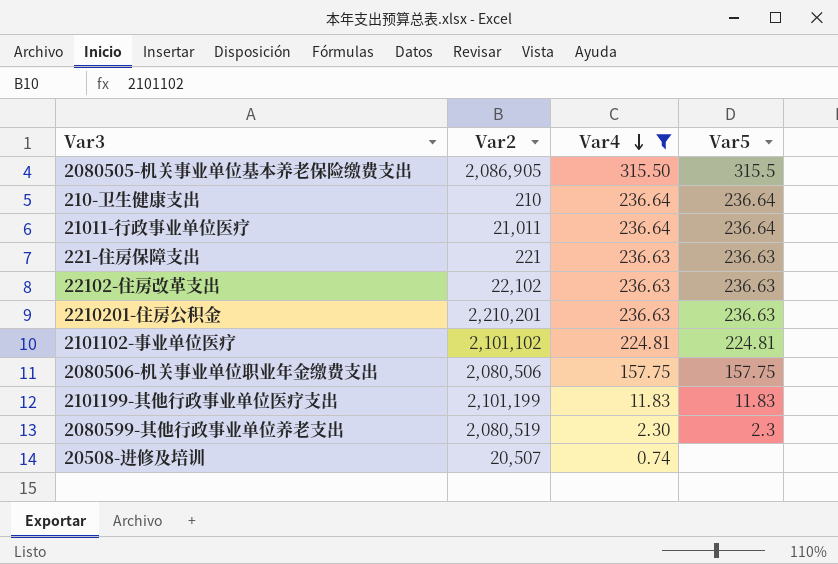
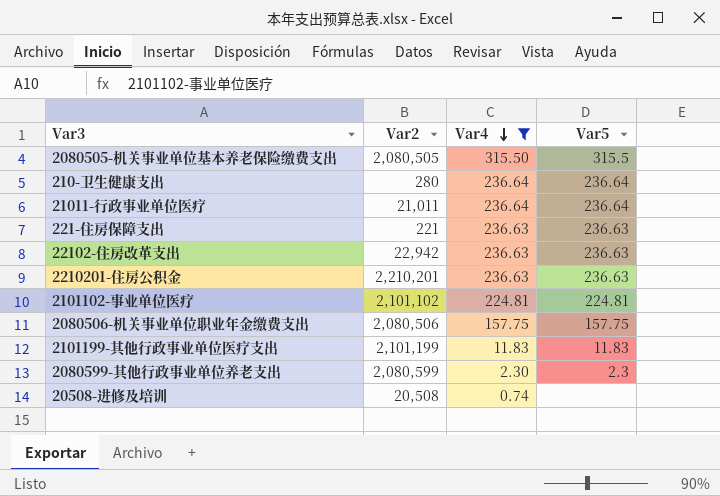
2080505-机关事业单位基本养老保险缴费支出 | Var2: 2,086,905 -> 2,080,505
210-卫生健康支出 | Var2: 210 -> 280
22102-住房改革支出 | Var2: 22,102 -> 22,942
2080599-其他行政事业单位养老支出 | Var2: 2,080,519 -> 2,080,599
20508-进修及培训 | Var2: 20,507 -> 20,508

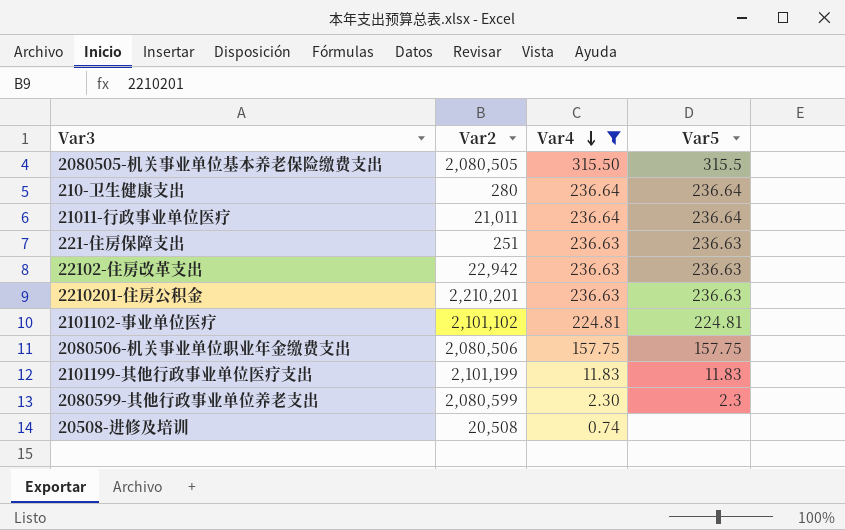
221-住房保障支出 | Var2: 221 -> 251

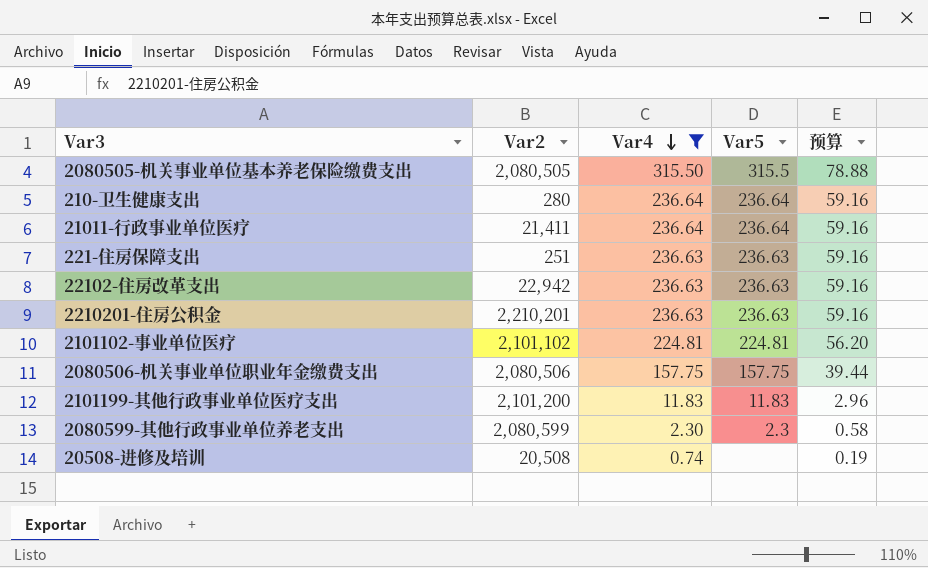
column 预算 | formula: none -> [Var4] * 0.25
21011-行政事业单位医疗 | Var2: 21,011 -> 21,411
2101199-其他行政事业单位医疗支出 | Var2: 2,101,199 -> 2,101,200

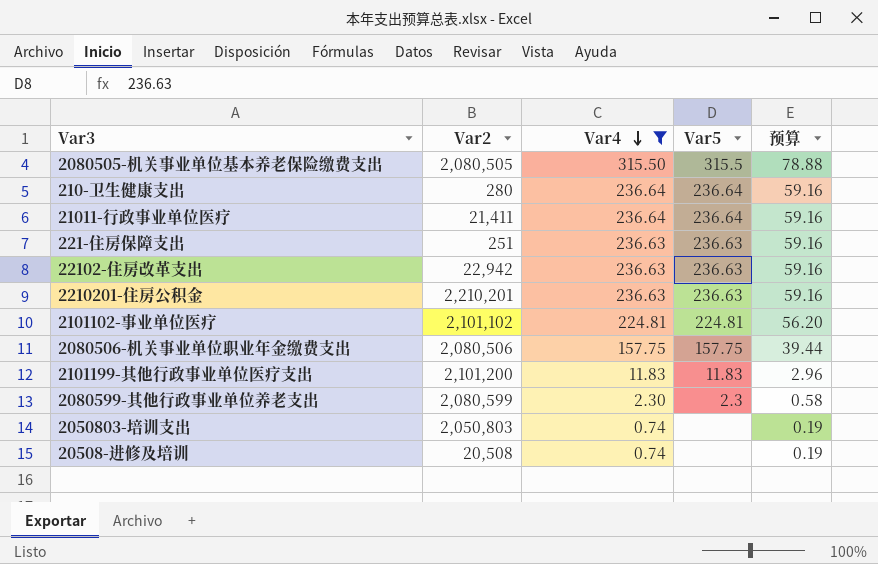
row 2050803-培训支出: none -> 2,050,803 | 0.74 | none | 0.19

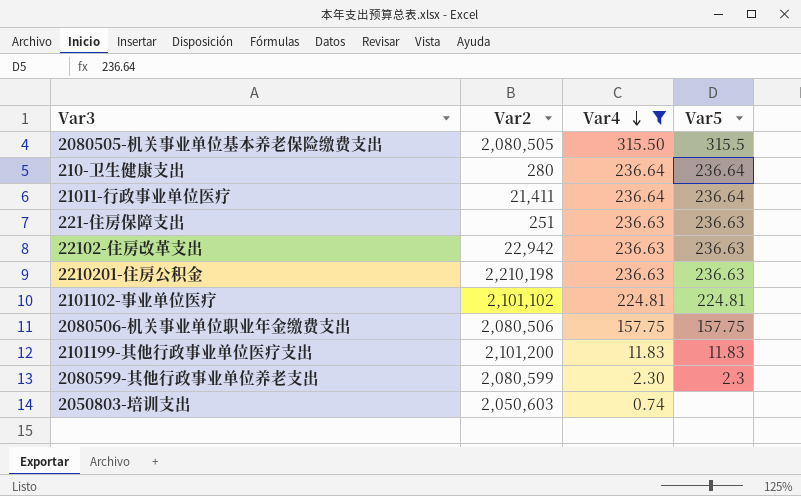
column 预算 | formula: [Var4] * 0.25 -> none
row 20508-进修及培训: 20,508 | 0.74 | none | 0.19 -> none
2210201-住房公积金 | Var2: 2,210,201 -> 2,210,198
2050803-培训支出 | Var2: 2,050,803 -> 2,050,603

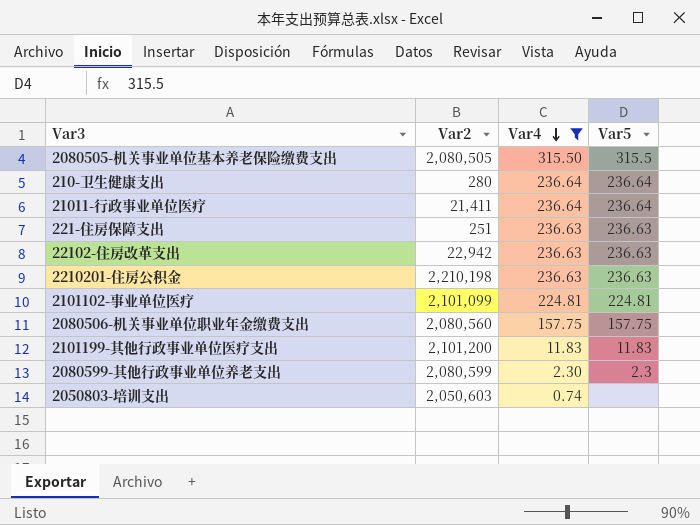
2101102-事业单位医疗 | Var2: 2,101,102 -> 2,101,099
2080506-机关事业单位职业年金缴费支出 | Var2: 2,080,506 -> 2,080,560

